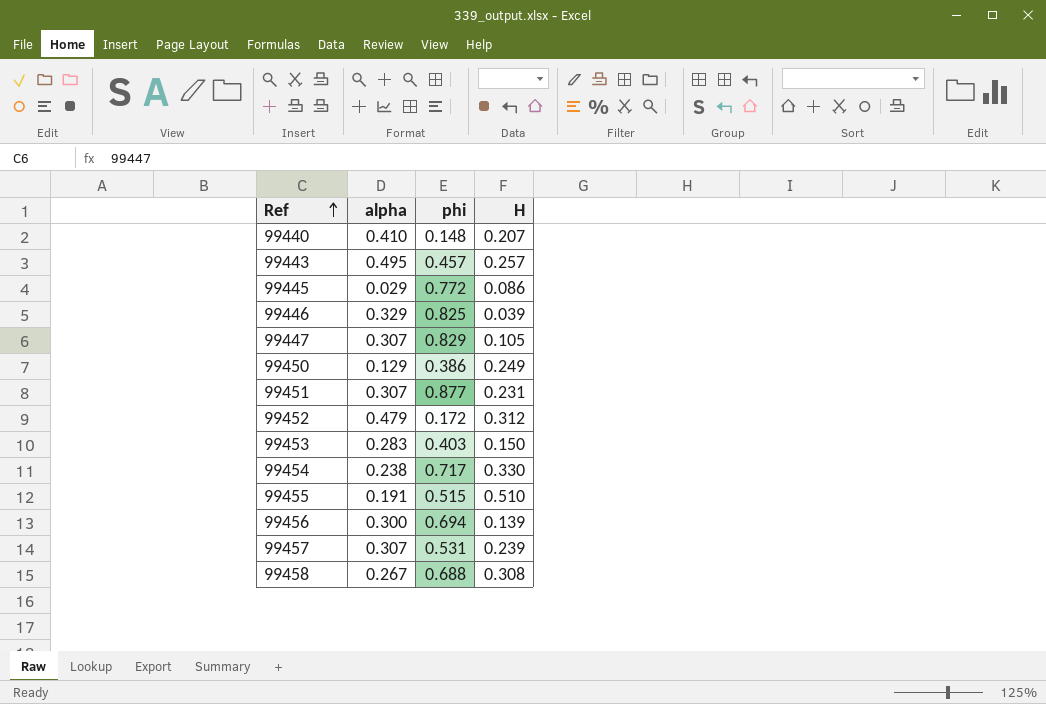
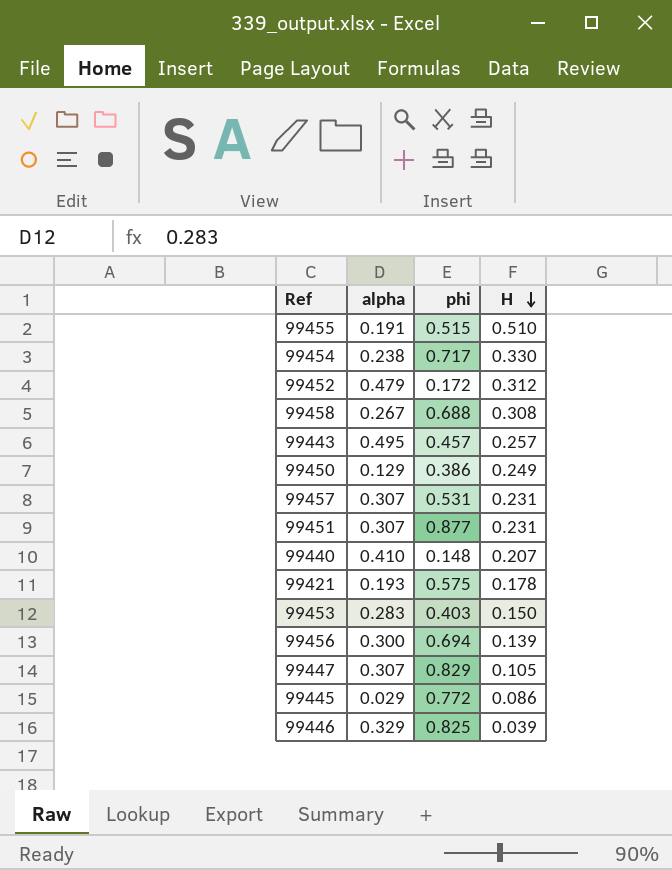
row order: Ref ascending -> H descending
99457 | H: 0.239 -> 0.231
row 99421: none -> 0.193 | 0.575 | 0.178

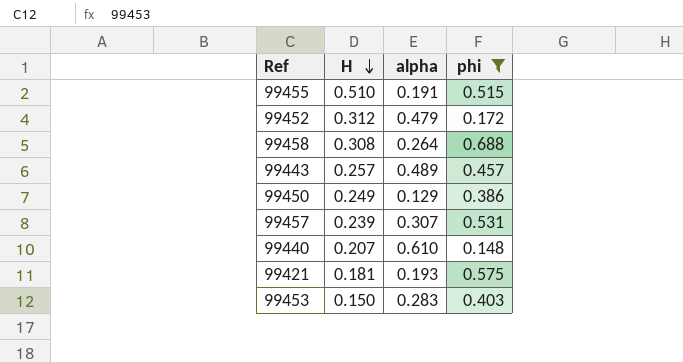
filter: none -> phi <= 0.688
column H | position: 4 -> 2
99458 | alpha: 0.267 -> 0.264
99443 | alpha: 0.495 -> 0.489
99457 | H: 0.231 -> 0.239
99440 | alpha: 0.410 -> 0.610
99421 | H: 0.178 -> 0.181

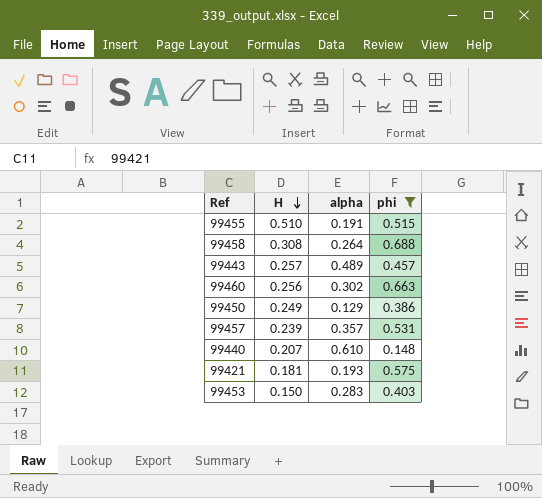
row 99452: 0.312 | 0.479 | 0.172 -> none
row 99460: none -> 0.256 | 0.302 | 0.663
99457 | alpha: 0.307 -> 0.357

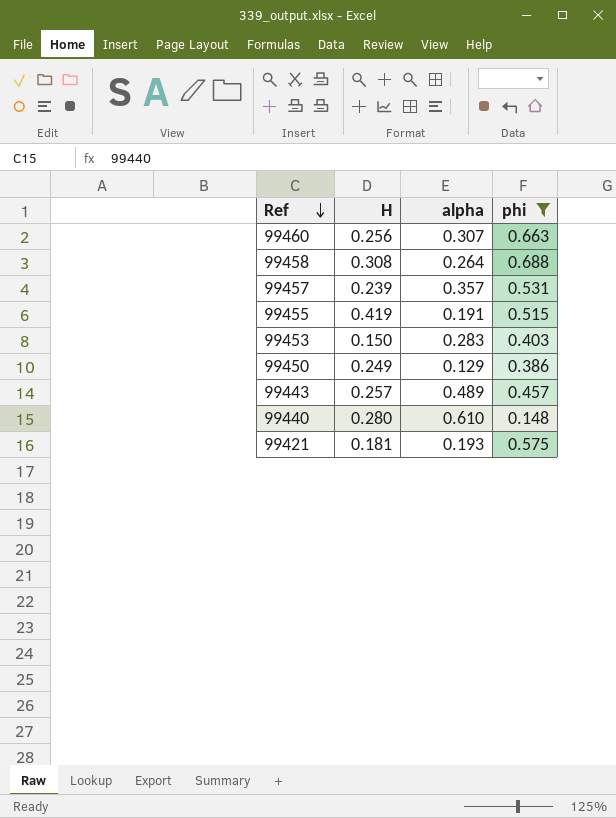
row order: H descending -> Ref descending
99460 | alpha: 0.302 -> 0.307
99455 | H: 0.510 -> 0.419
99440 | H: 0.207 -> 0.280

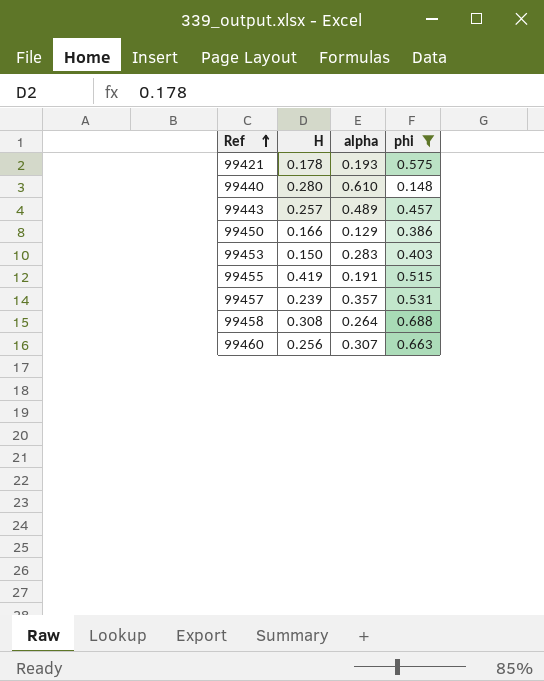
row order: Ref descending -> Ref ascending
99421 | H: 0.181 -> 0.178
99450 | H: 0.249 -> 0.166

